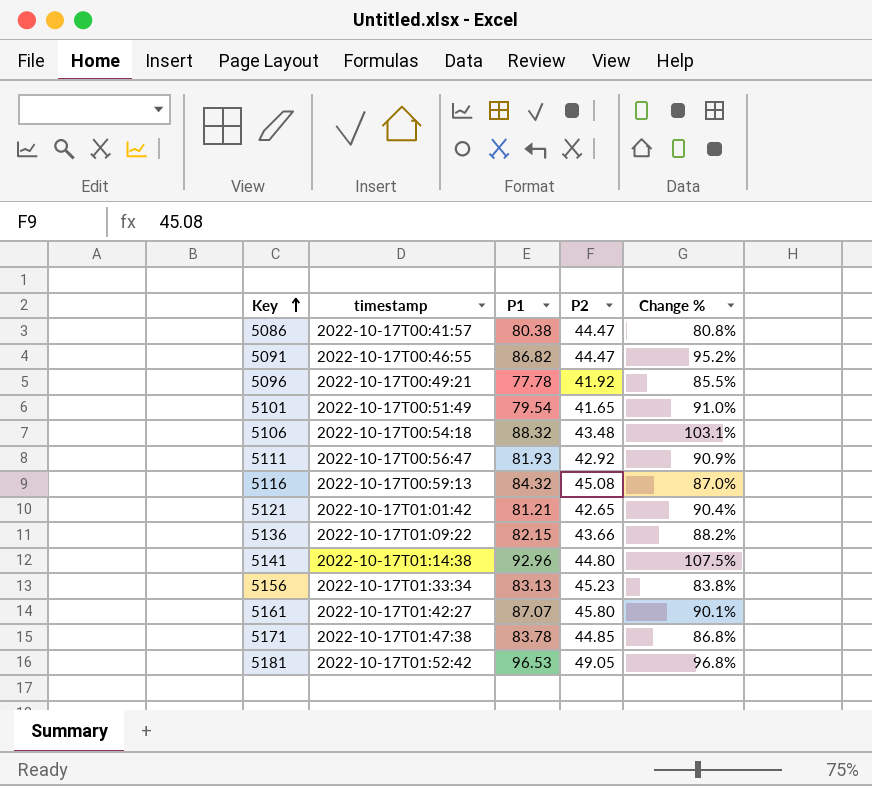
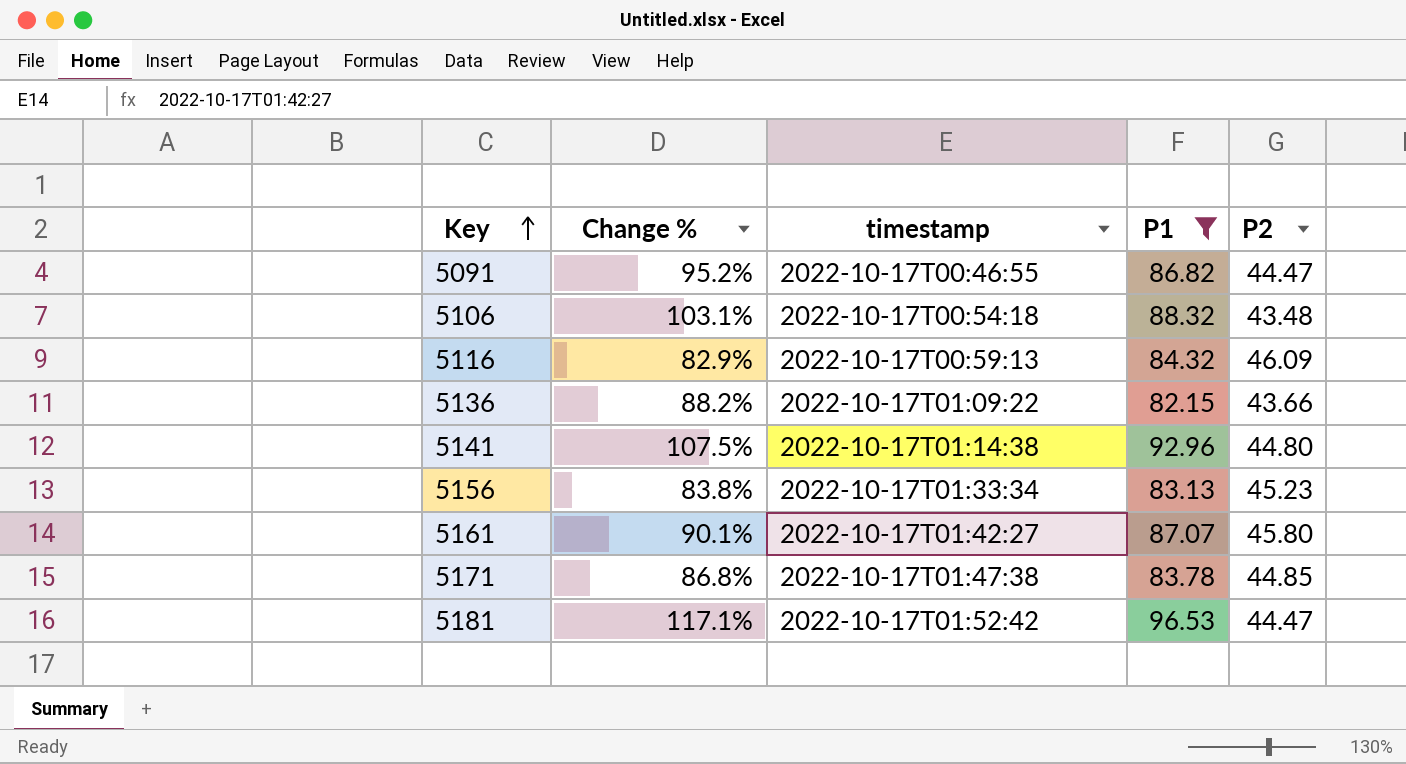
filter: none -> P1 >= 82.15
column Change % | position: 5 -> 2
5116 | Change %: 87.0% -> 82.9%
5116 | P2: 45.08 -> 46.09
5181 | Change %: 96.8% -> 117.1%
5181 | P2: 49.05 -> 44.47

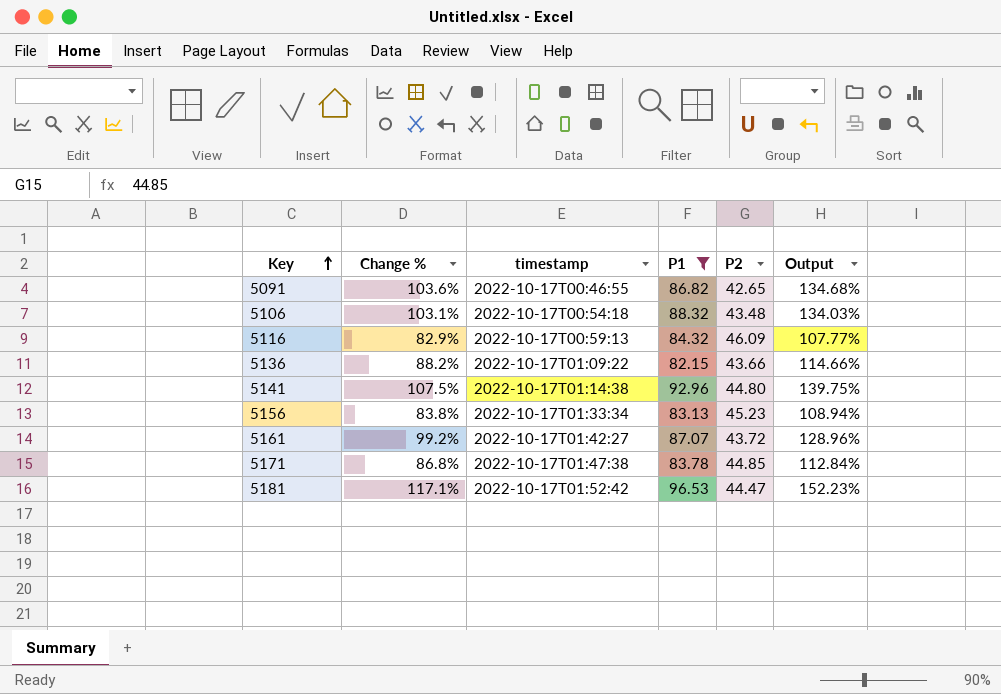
column Output | formula: none -> [Change %] * 1.3
5091 | Change %: 95.2% -> 103.6%
5091 | P2: 44.47 -> 42.65
5161 | Change %: 90.1% -> 99.2%
5161 | P2: 45.80 -> 43.72

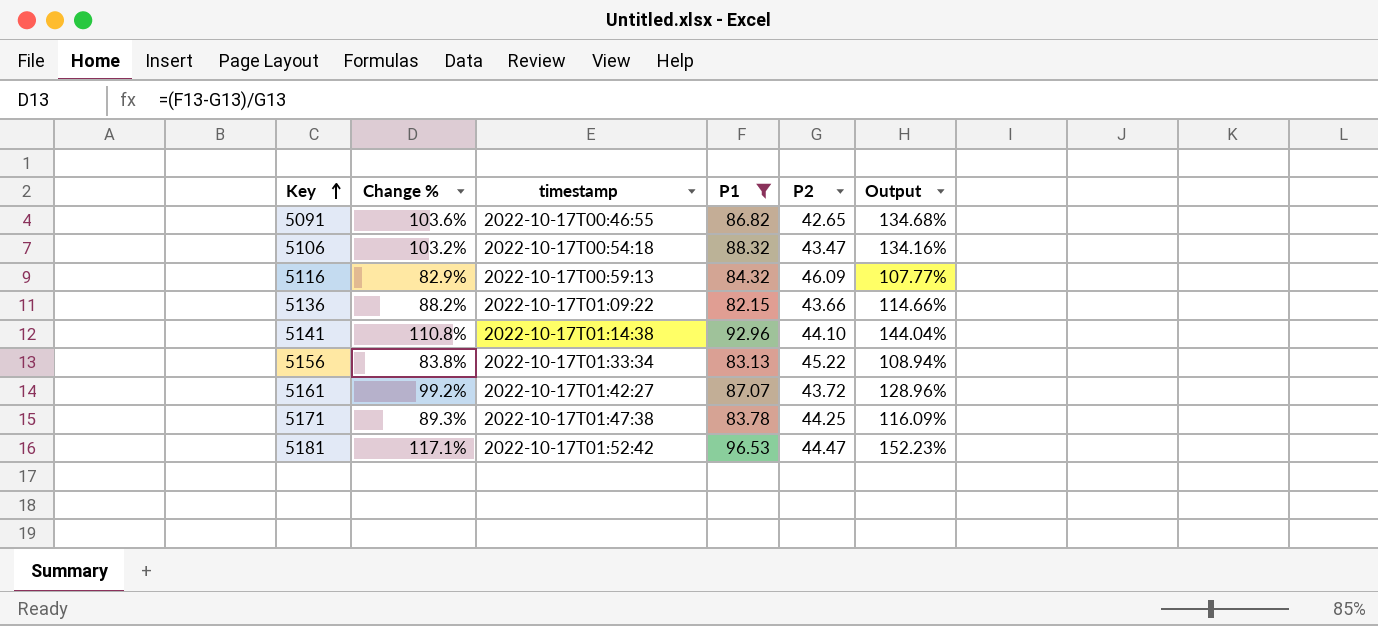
5106 | Change %: 103.1% -> 103.2%
5106 | P2: 43.48 -> 43.47
5106 | Output: 134.03% -> 134.16%
5141 | Change %: 107.5% -> 110.8%
5141 | P2: 44.80 -> 44.10
5141 | Output: 139.75% -> 144.04%
5156 | P2: 45.23 -> 45.22
5171 | Change %: 86.8% -> 89.3%
5171 | P2: 44.85 -> 44.25
5171 | Output: 112.84% -> 116.09%

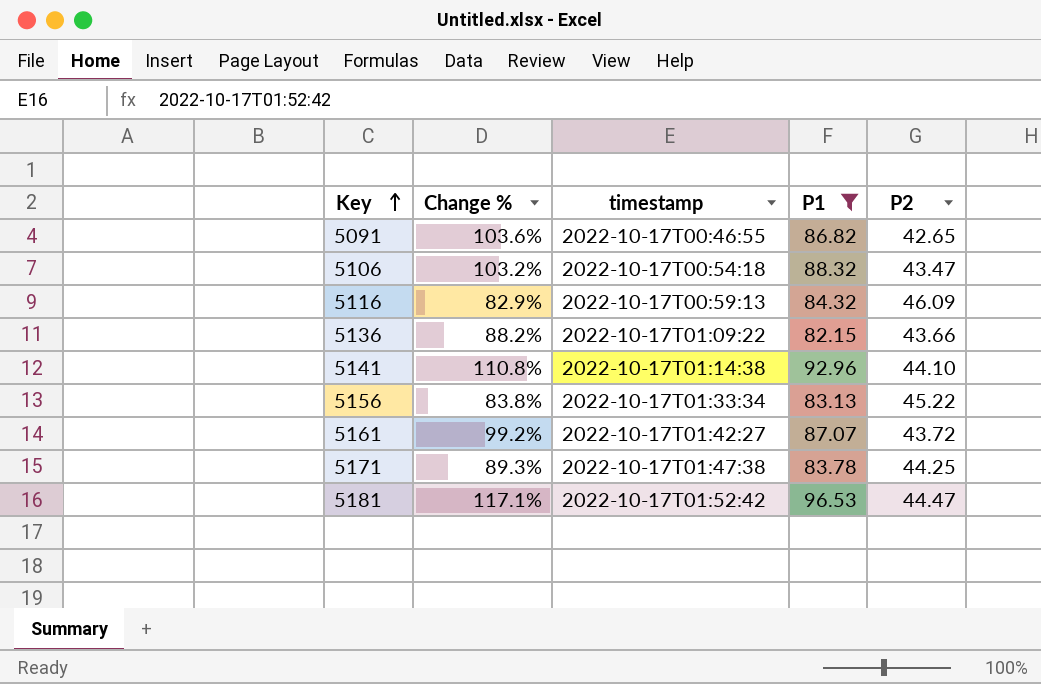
column Output | formula: [Change %] * 1.3 -> none

